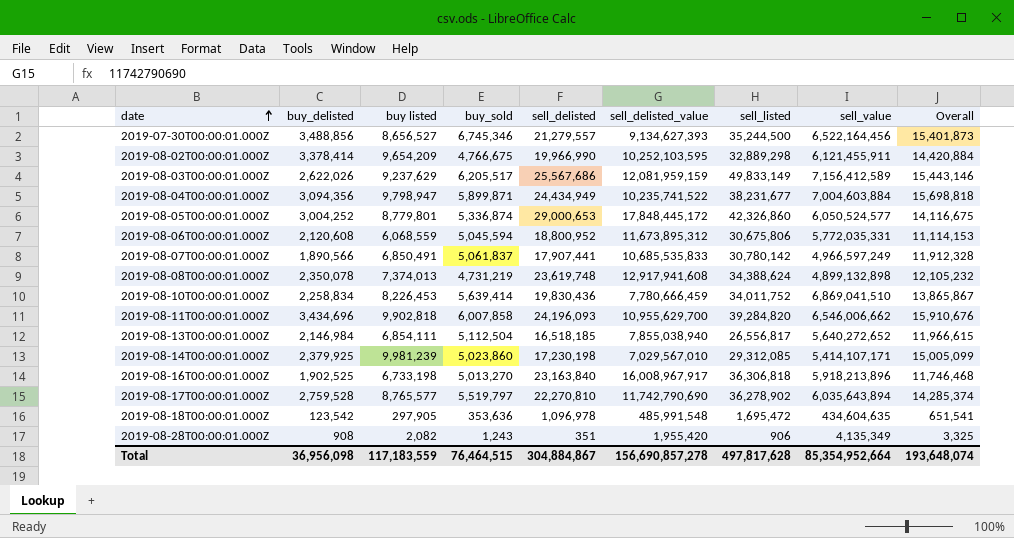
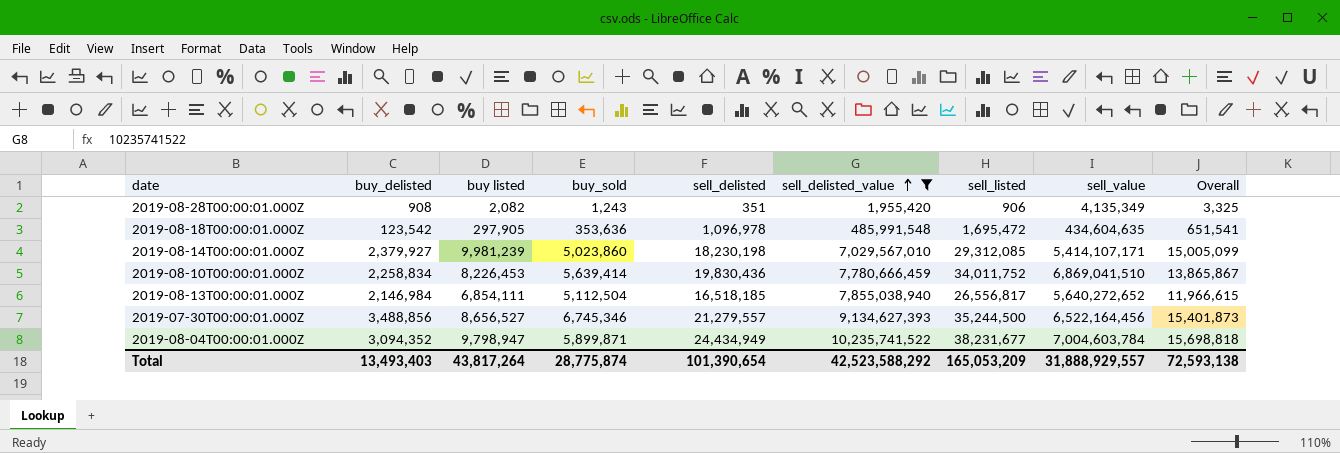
filter: none -> sell_delisted_value <= 10,235,741,522
row order: date ascending -> sell_delisted_value ascending
2019-08-14T00:00:01.000Z | buy_delisted: 2,379,925 -> 2,379,927
2019-08-14T00:00:01.000Z | sell_delisted: 17,230,198 -> 18,230,198
2019-08-04T00:00:01.000Z | buy_delisted: 3,094,356 -> 3,094,352
2019-08-04T00:00:01.000Z | sell_value: 7,004,603,884 -> 7,004,603,784
Total | buy_delisted: 36,956,098 -> 13,493,403
Total | buy listed: 117,183,559 -> 43,817,264
Total | buy_sold: 76,464,515 -> 28,775,874
Total | sell_delisted: 304,884,867 -> 101,390,654
Total | sell_delisted_value: 156,690,857,278 -> 42,523,588,292
Total | sell_listed: 497,817,628 -> 165,053,209
Total | sell_value: 85,354,952,664 -> 31,888,929,557
Total | Overall: 193,648,074 -> 72,593,138

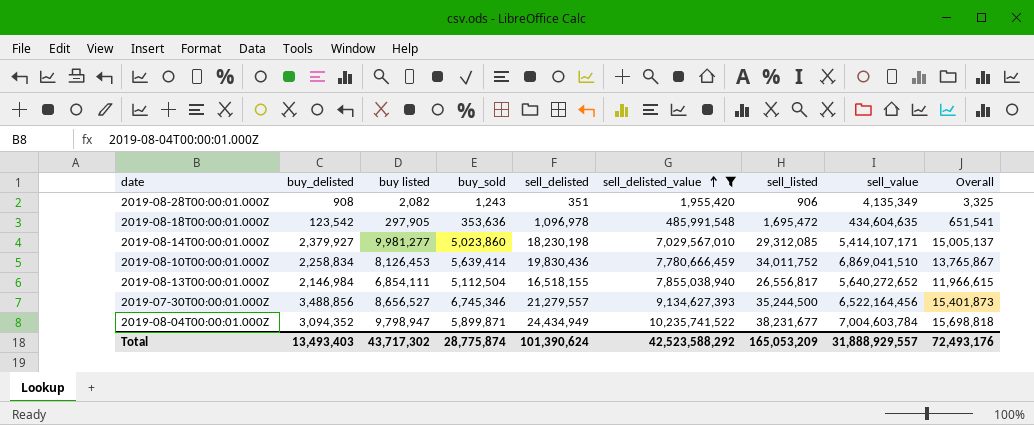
2019-08-14T00:00:01.000Z | buy listed: 9,981,239 -> 9,981,277
2019-08-14T00:00:01.000Z | Overall: 15,005,099 -> 15,005,137
2019-08-10T00:00:01.000Z | buy listed: 8,226,453 -> 8,126,453
2019-08-10T00:00:01.000Z | Overall: 13,865,867 -> 13,765,867
2019-08-13T00:00:01.000Z | sell_delisted: 16,518,185 -> 16,518,155
Total | buy listed: 43,817,264 -> 43,717,302
Total | sell_delisted: 101,390,654 -> 101,390,624
Total | Overall: 72,593,138 -> 72,493,176

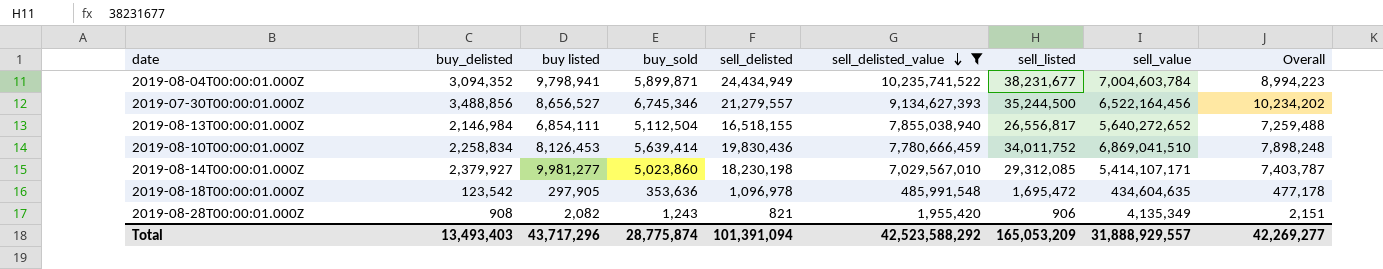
row order: sell_delisted_value ascending -> sell_delisted_value descending
column Overall | formula: [buy listed] + [buy_sold] -> [buy_delisted] + [buy_sold]
2019-08-04T00:00:01.000Z | buy listed: 9,798,947 -> 9,798,941
2019-08-28T00:00:01.000Z | sell_delisted: 351 -> 821
Total | buy listed: 43,717,302 -> 43,717,296
Total | sell_delisted: 101,390,624 -> 101,391,094
Total | Overall: 72,493,176 -> 42,269,277

